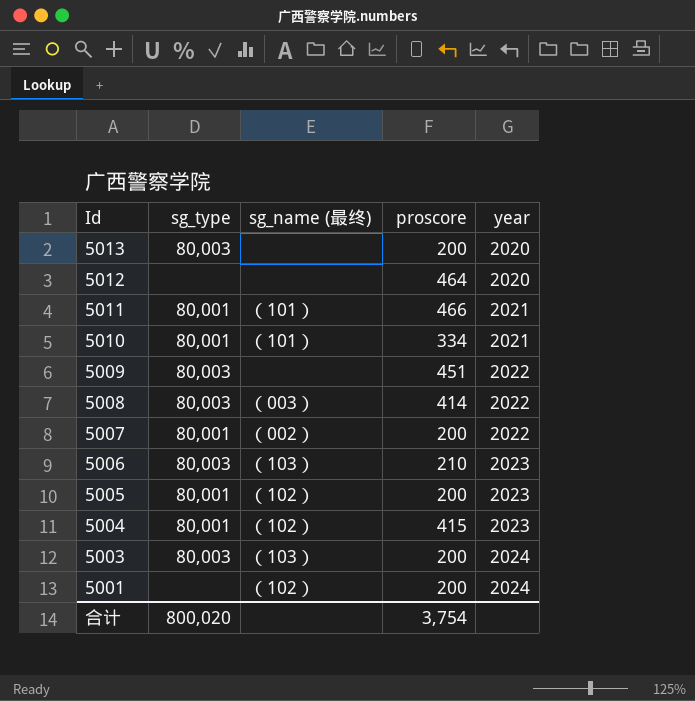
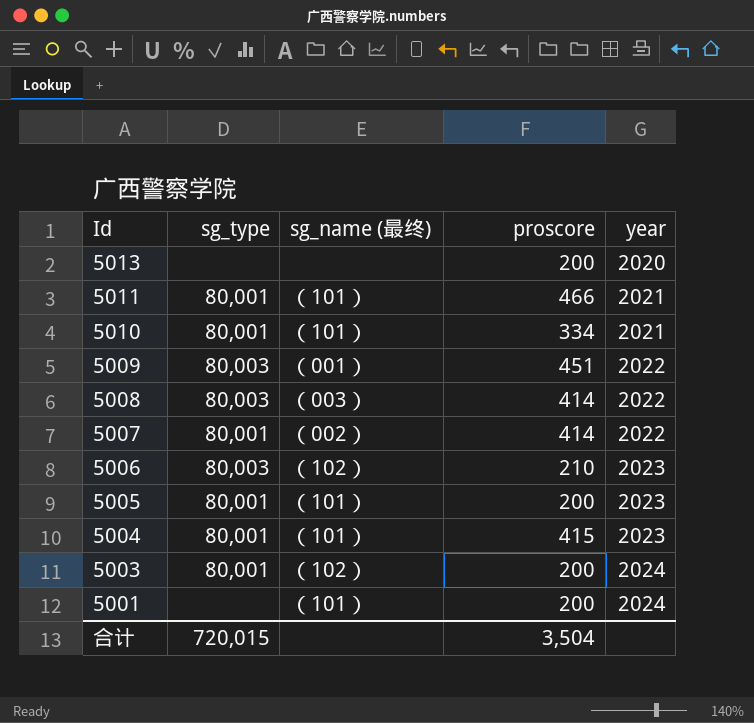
row 5012: none | none | 464 | 2020 -> none
5013 | sg_type: 80,003 -> none
5009 | sg_name (最终): none -> （001）
5007 | proscore: 200 -> 414
5006 | sg_name (最终): （103） -> （102）
5005 | sg_name (最终): （102） -> （101）
5004 | sg_name (最终): （102） -> （101）
5003 | sg_type: 80,003 -> 80,001
5003 | sg_name (最终): （103） -> （102）
5001 | sg_name (最终): （102） -> （101）
合计 | sg_type: 800,020 -> 720,015
合计 | proscore: 3,754 -> 3,504

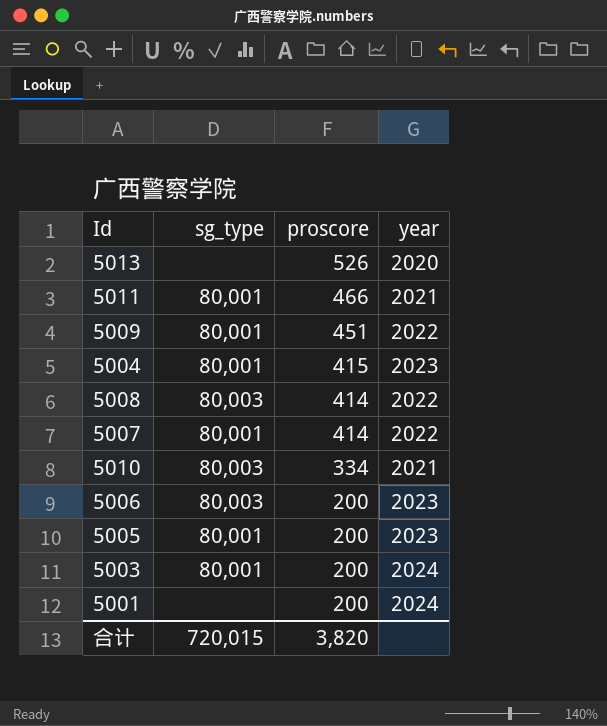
row order: Id descending -> proscore descending
column sg_name (最终) | position: 3 -> none
5013 | proscore: 200 -> 526
5009 | sg_type: 80,003 -> 80,001
5010 | sg_type: 80,001 -> 80,003
5006 | proscore: 210 -> 200
合计 | proscore: 3,504 -> 3,820

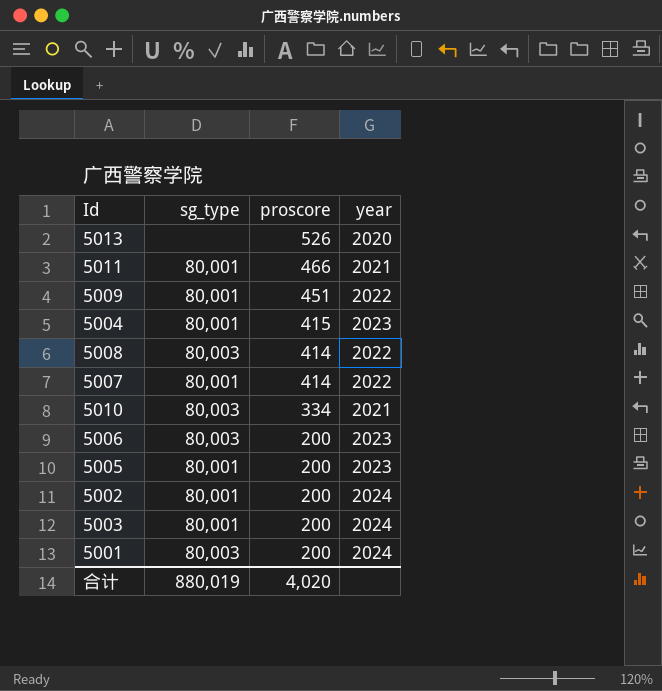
row 5002: none -> 80,001 | 200 | 2024
5001 | sg_type: none -> 80,003
合计 | sg_type: 720,015 -> 880,019
合计 | proscore: 3,820 -> 4,020

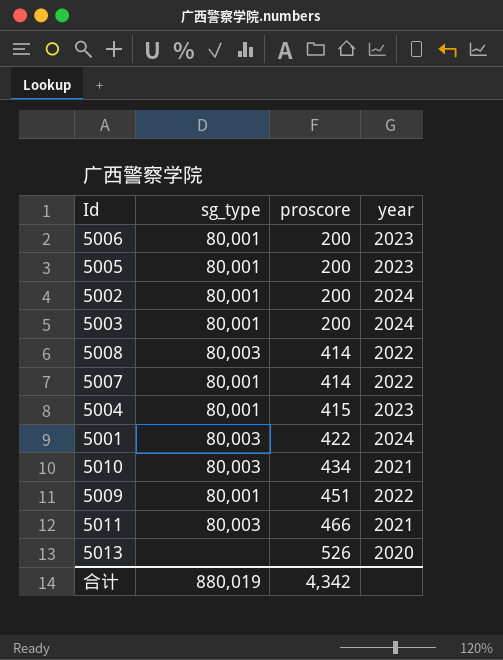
row order: proscore descending -> proscore ascending
5006 | sg_type: 80,003 -> 80,001
5001 | proscore: 200 -> 422
5010 | proscore: 334 -> 434
5011 | sg_type: 80,001 -> 80,003
合计 | proscore: 4,020 -> 4,342

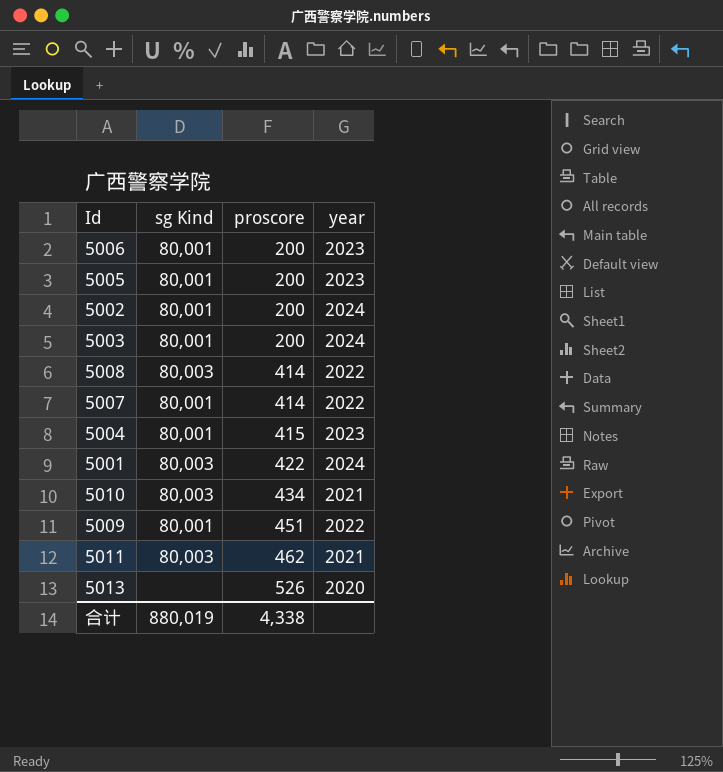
column name: sg_type -> sg Kind
5011 | proscore: 466 -> 462
合计 | proscore: 4,342 -> 4,338

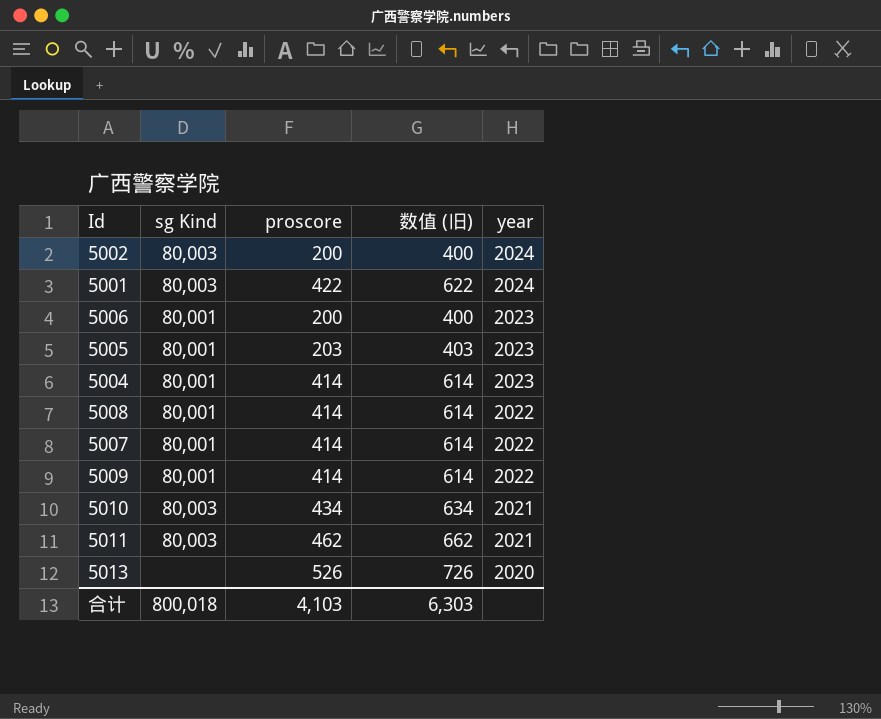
row order: proscore ascending -> year descending
column 数值 (旧) | formula: none -> [proscore] + 200
row 5003: 80,001 | 200 | 2024 -> none
5002 | sg Kind: 80,001 -> 80,003
5005 | proscore: 200 -> 203
5004 | proscore: 415 -> 414
5008 | sg Kind: 80,003 -> 80,001
5009 | proscore: 451 -> 414
合计 | sg Kind: 880,019 -> 800,018
合计 | proscore: 4,338 -> 4,103

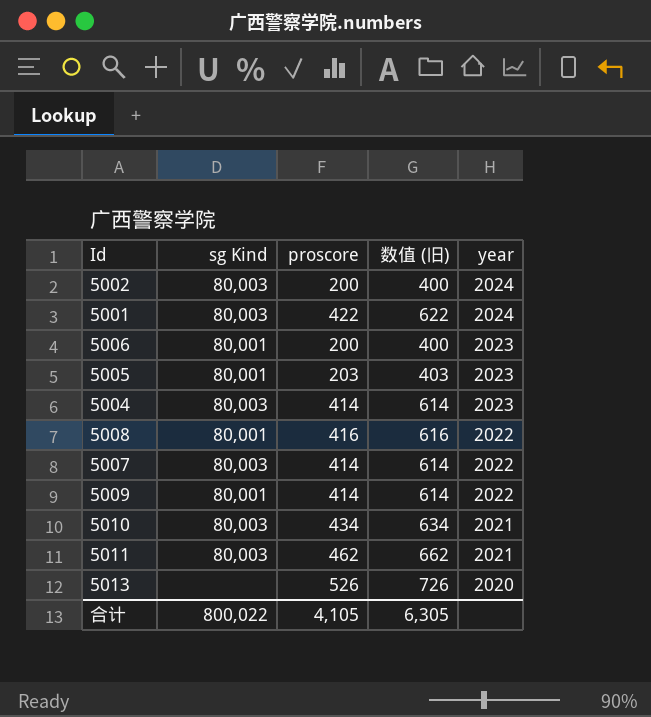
5004 | sg Kind: 80,001 -> 80,003
5008 | proscore: 414 -> 416
5008 | 数值 (旧): 614 -> 616
5007 | sg Kind: 80,001 -> 80,003
合计 | sg Kind: 800,018 -> 800,022
合计 | proscore: 4,103 -> 4,105
合计 | 数值 (旧): 6,303 -> 6,305

